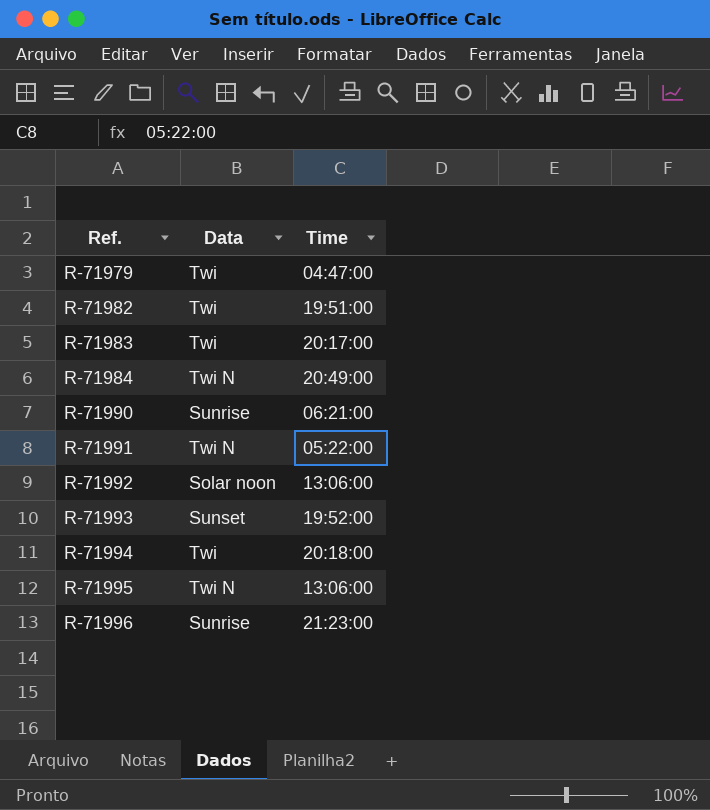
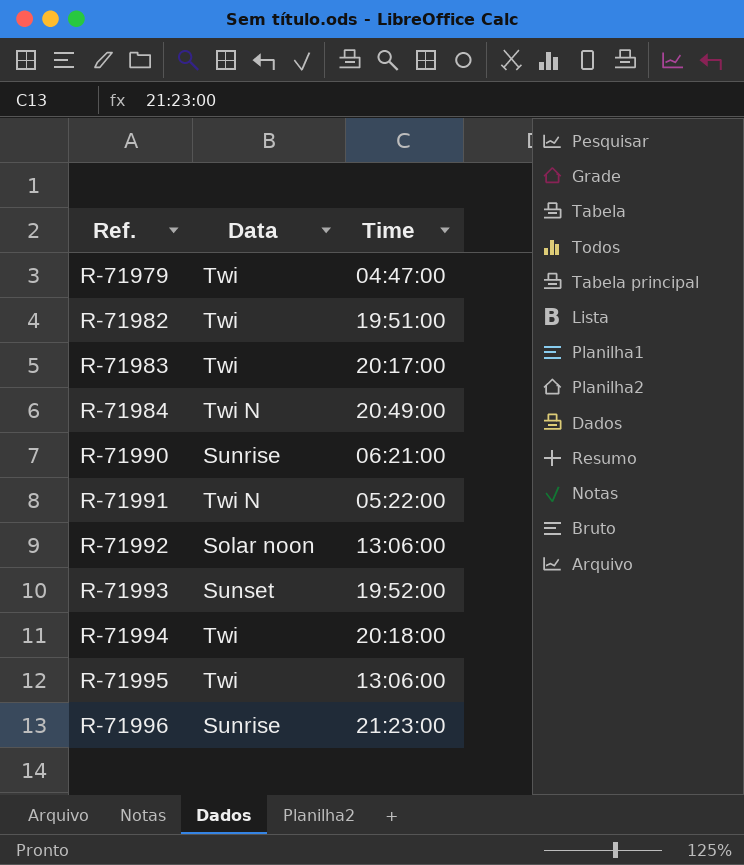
R-71995 | Data: Twi N -> Twi

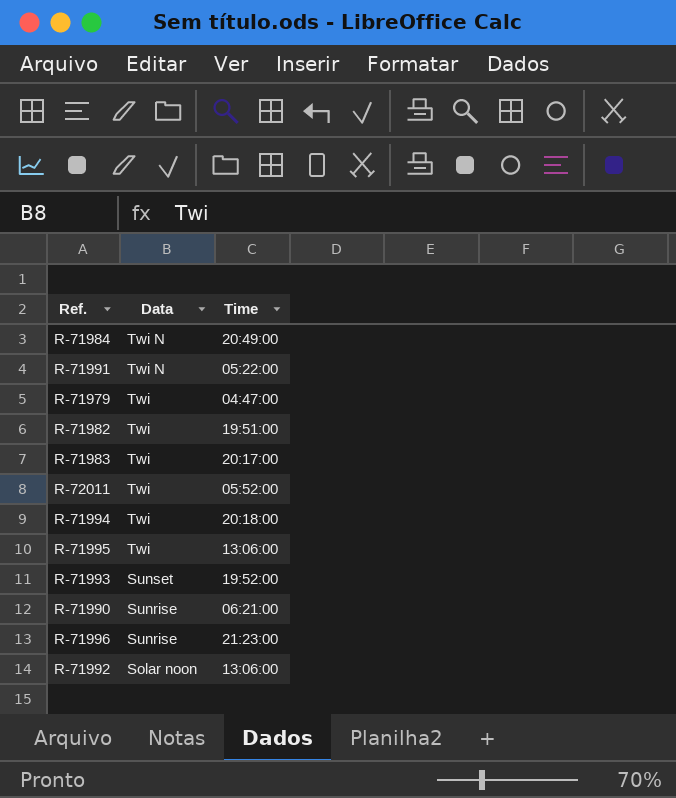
row order: Ref. ascending -> Data descending
row R-72011: none -> Twi | 05:52:00

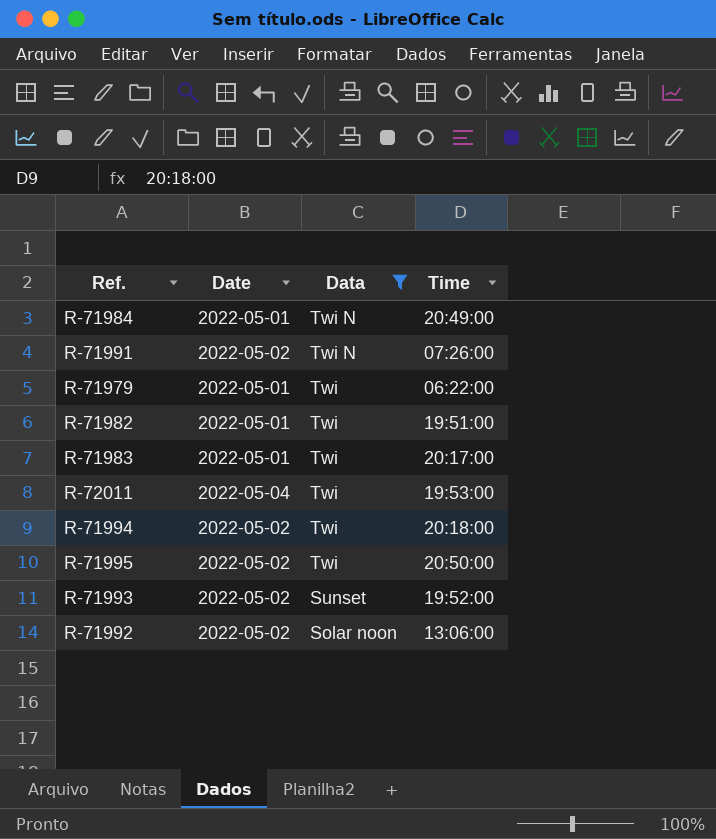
filter: none -> Data != Sunrise
column Date | position: none -> 2
R-71991 | Time: 05:22:00 -> 07:26:00
R-71979 | Time: 04:47:00 -> 06:22:00
R-72011 | Time: 05:52:00 -> 19:53:00
R-71995 | Time: 13:06:00 -> 20:50:00

